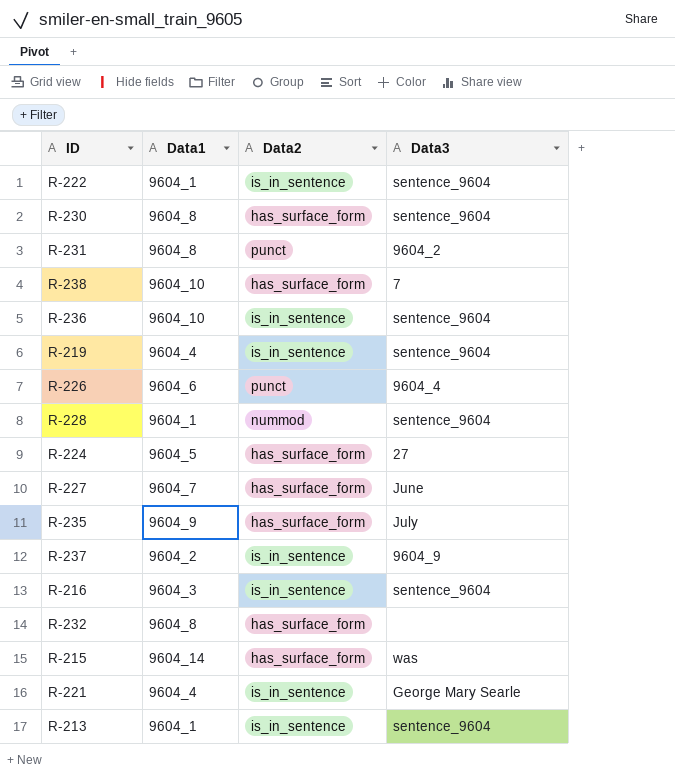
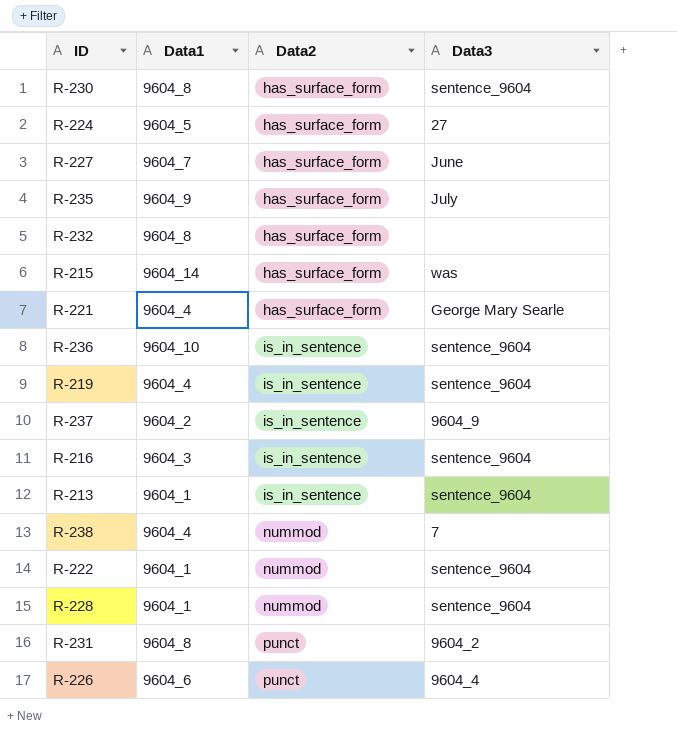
row order: none -> Data2 ascending
R-221 | Data2: is_in_sentence -> has_surface_form
R-238 | Data1: 9604_10 -> 9604_4
R-238 | Data2: has_surface_form -> nummod
R-222 | Data2: is_in_sentence -> nummod

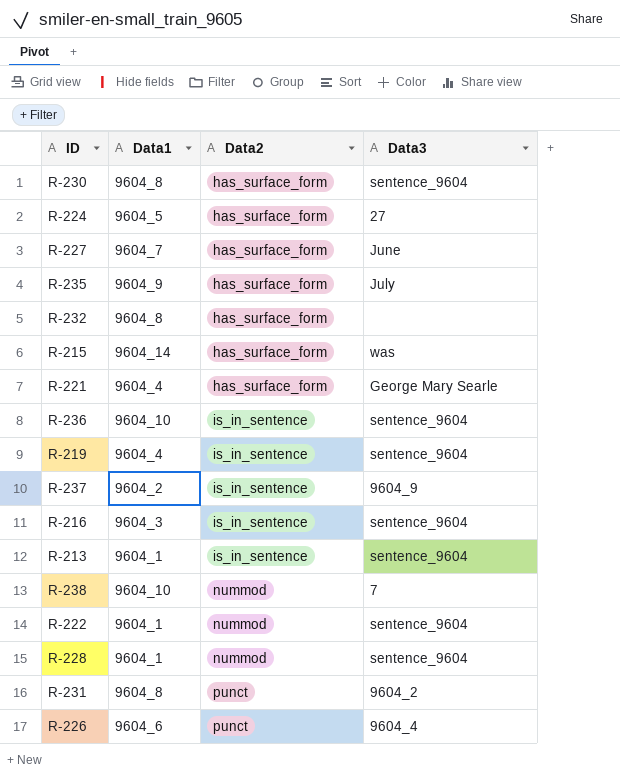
R-238 | Data1: 9604_4 -> 9604_10

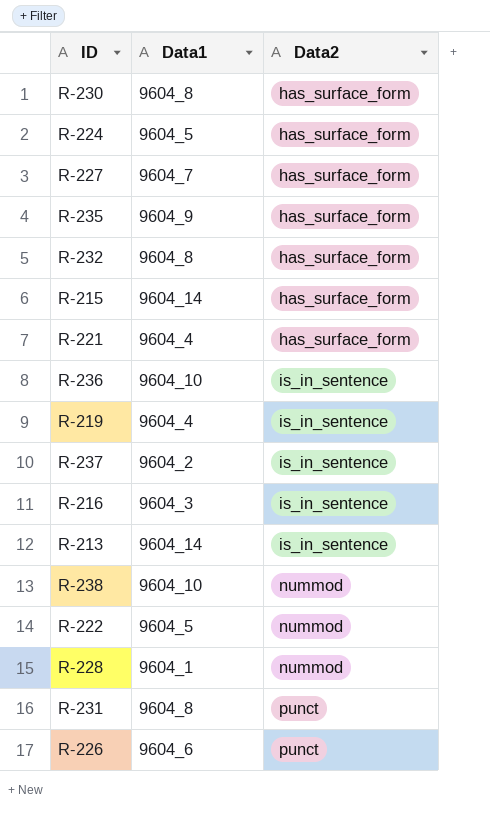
column Data3 | position: 4 -> none
R-213 | Data1: 9604_1 -> 9604_14
R-222 | Data1: 9604_1 -> 9604_5

